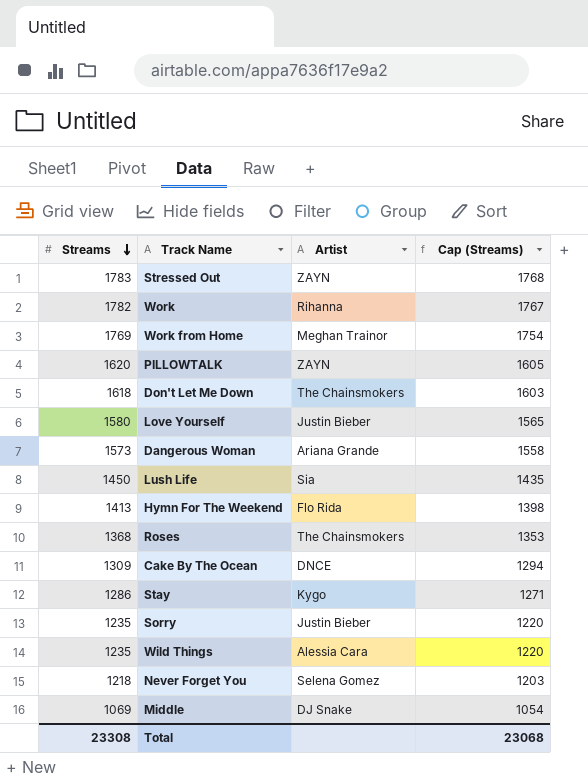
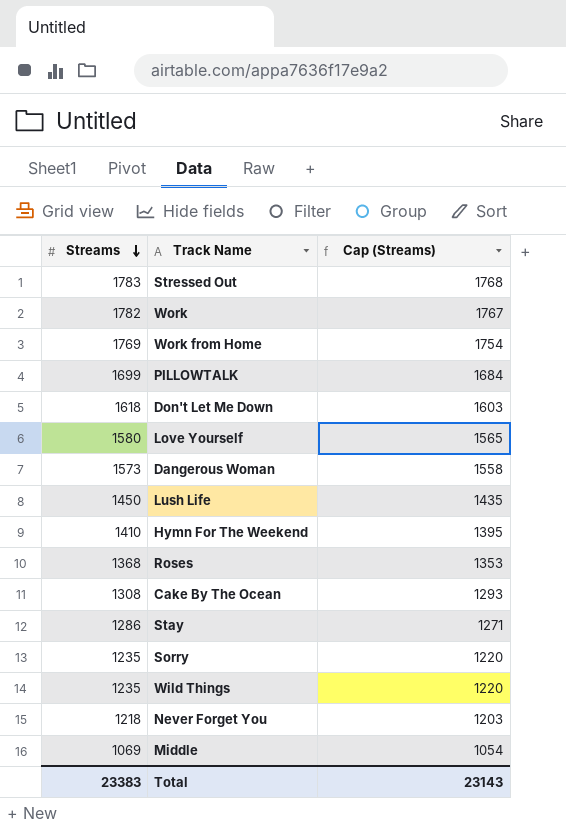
column Artist | position: 3 -> none
PILLOWTALK | Streams: 1620 -> 1699
PILLOWTALK | Cap (Streams): 1605 -> 1684
Hymn For The Weekend | Streams: 1413 -> 1410
Hymn For The Weekend | Cap (Streams): 1398 -> 1395
Cake By The Ocean | Streams: 1309 -> 1308
Cake By The Ocean | Cap (Streams): 1294 -> 1293
Total | Streams: 23308 -> 23383
Total | Cap (Streams): 23068 -> 23143

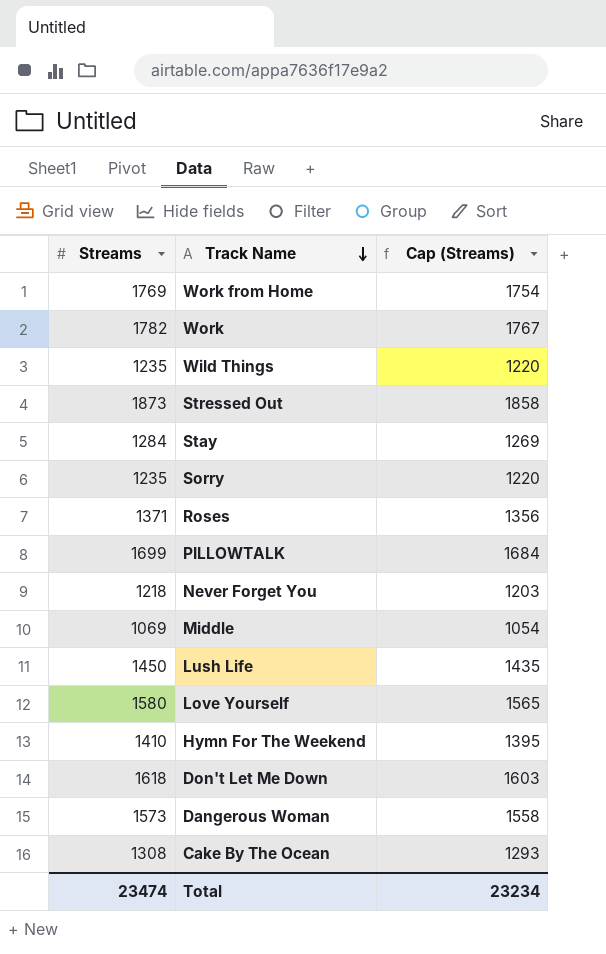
row order: Streams descending -> Track Name descending
Stressed Out | Streams: 1783 -> 1873
Stressed Out | Cap (Streams): 1768 -> 1858
Stay | Streams: 1286 -> 1284
Stay | Cap (Streams): 1271 -> 1269
Roses | Streams: 1368 -> 1371
Roses | Cap (Streams): 1353 -> 1356
Total | Streams: 23383 -> 23474
Total | Cap (Streams): 23143 -> 23234

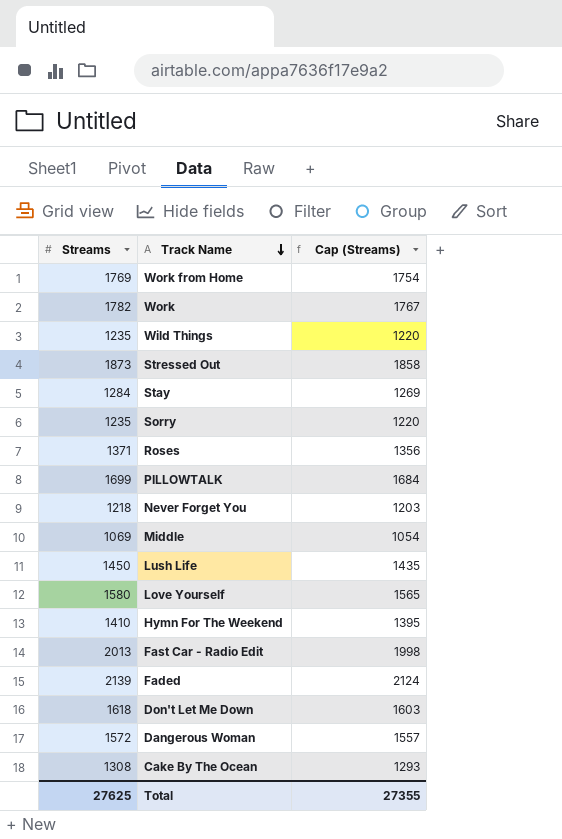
row Fast Car - Radio Edit: none -> 2013 | 1998
row Faded: none -> 2139 | 2124
Dangerous Woman | Streams: 1573 -> 1572
Dangerous Woman | Cap (Streams): 1558 -> 1557
Total | Streams: 23474 -> 27625
Total | Cap (Streams): 23234 -> 27355

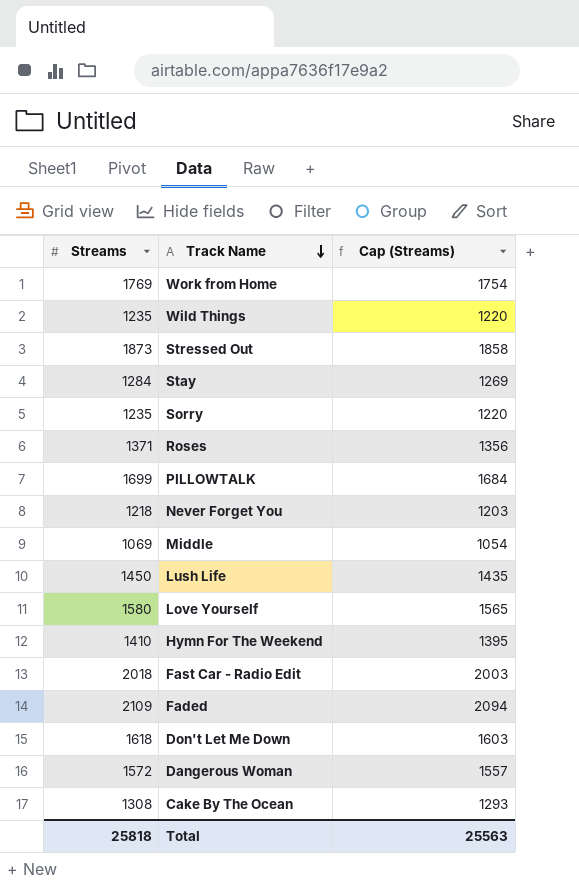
row Work: 1782 | 1767 -> none
Fast Car - Radio Edit | Streams: 2013 -> 2018
Fast Car - Radio Edit | Cap (Streams): 1998 -> 2003
Faded | Streams: 2139 -> 2109
Faded | Cap (Streams): 2124 -> 2094
Total | Streams: 27625 -> 25818
Total | Cap (Streams): 27355 -> 25563

